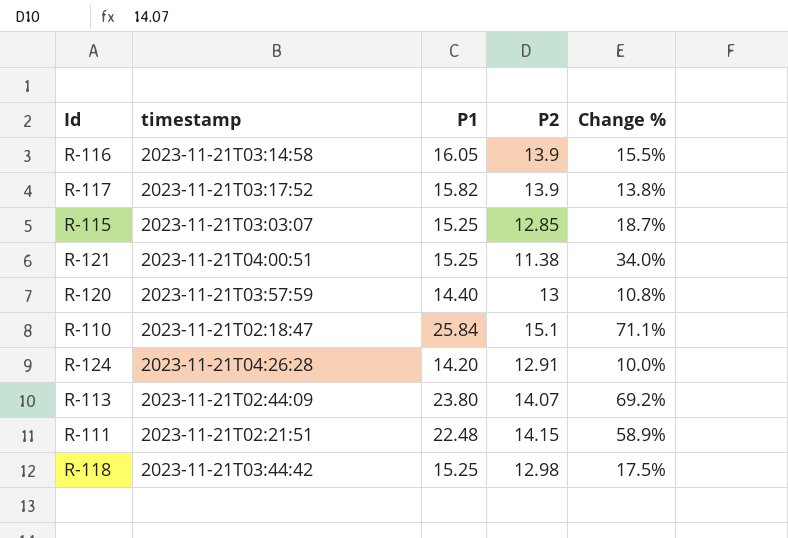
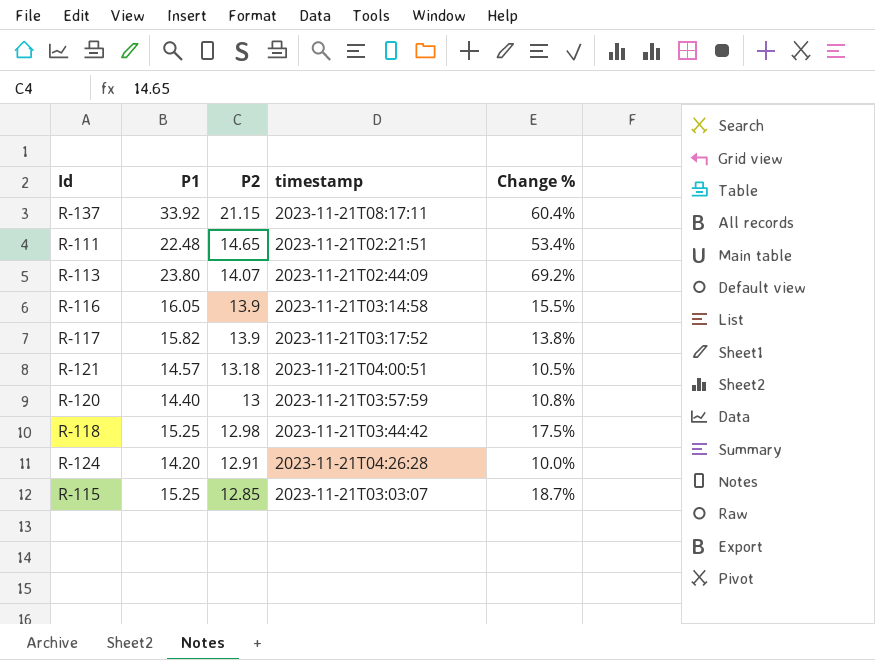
row order: none -> P2 descending
column timestamp | position: 2 -> 4
row R-110: 2023-11-21T02:18:47 | 25.84 | 15.1 | 71.1% -> none
row R-137: none -> 33.92 | 21.15 | 2023-11-21T08:17:11 | 60.4%
R-111 | P2: 14.15 -> 14.65
R-111 | Change %: 58.9% -> 53.4%
R-121 | P1: 15.25 -> 14.57
R-121 | P2: 11.38 -> 13.18
R-121 | Change %: 34.0% -> 10.5%

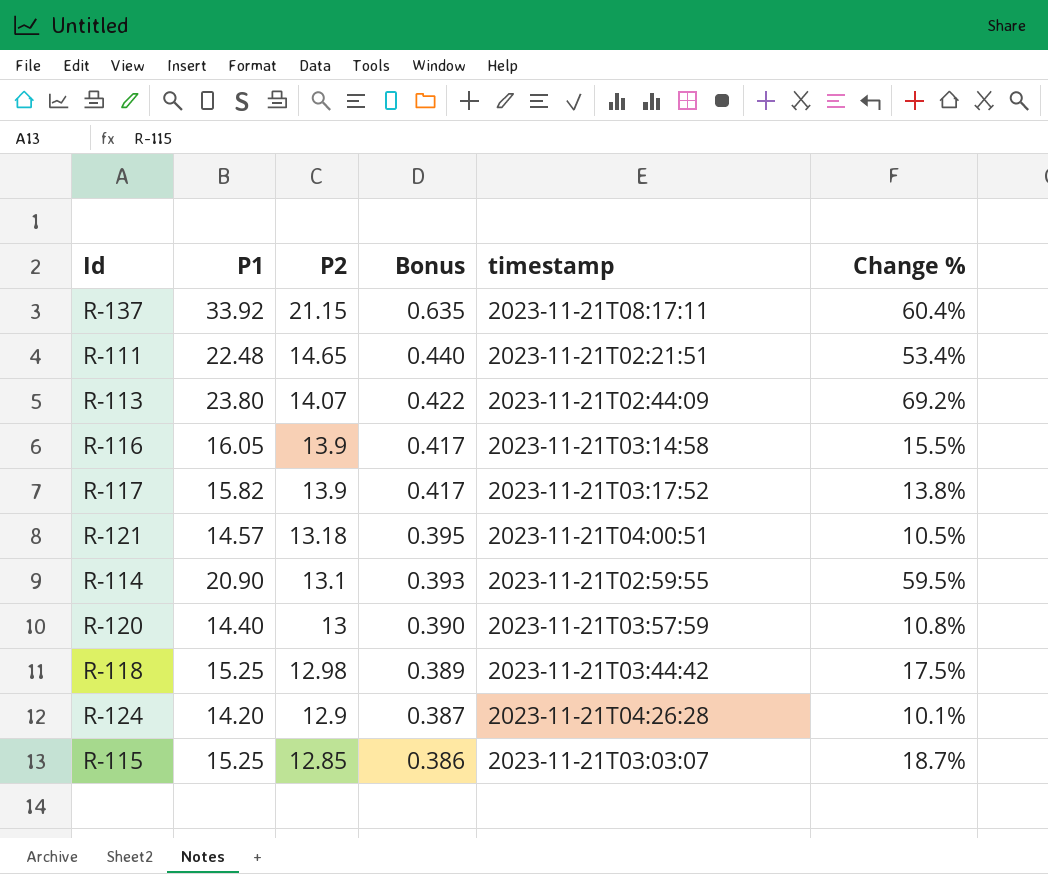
column Bonus | formula: none -> [P2] * 0.03
row R-114: none -> 20.90 | 13.1 | 0.393 | 2023-11-21T02:59:55 | 59.5%
R-124 | P2: 12.91 -> 12.9
R-124 | Change %: 10.0% -> 10.1%

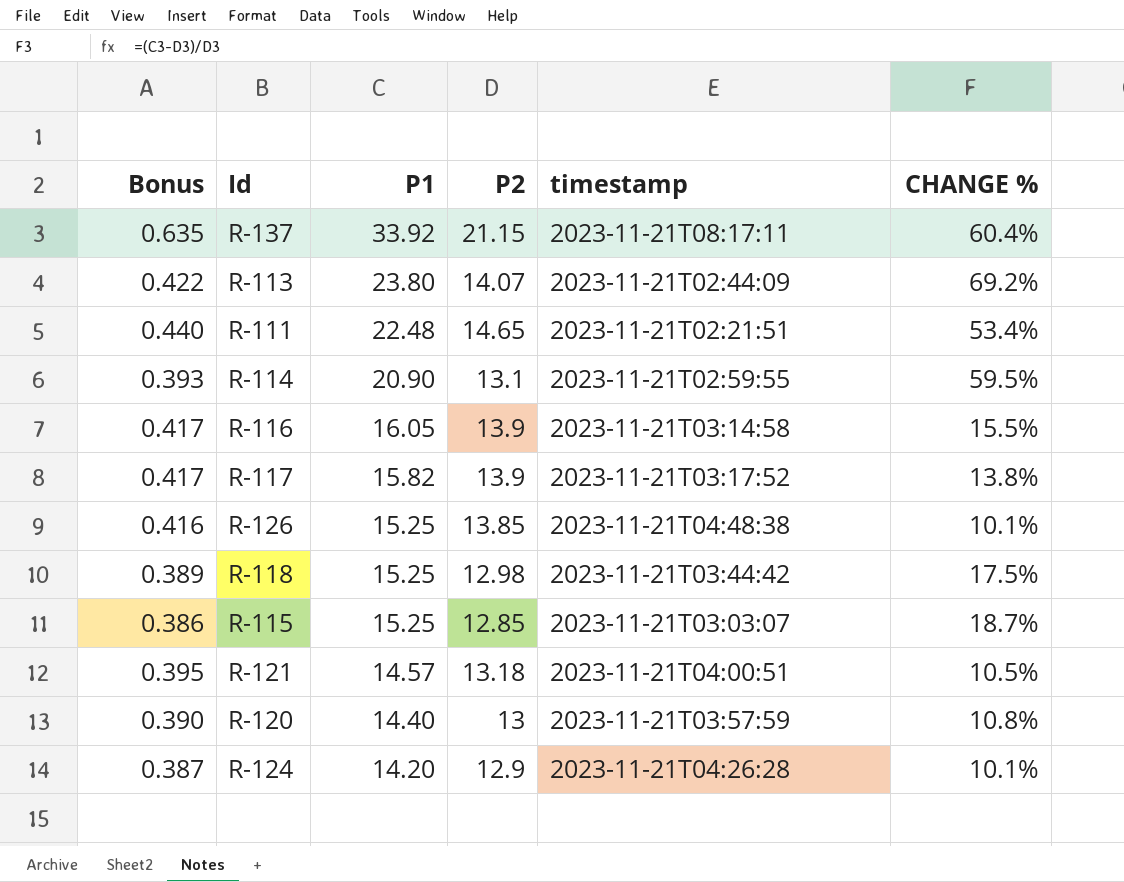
row order: P2 descending -> P1 descending
column Bonus | position: 4 -> 1
column name: Change % -> CHANGE %
row R-126: none -> 0.416 | 15.25 | 13.85 | 2023-11-21T04:48:38 | 10.1%

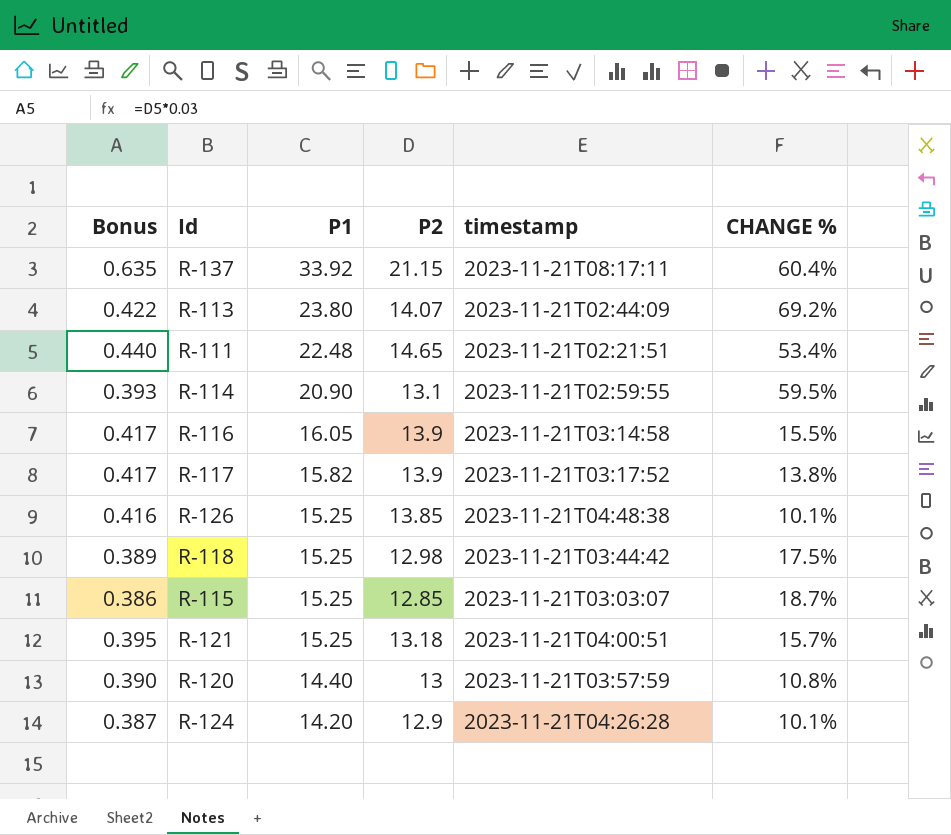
R-121 | P1: 14.57 -> 15.25
R-121 | CHANGE %: 10.5% -> 15.7%

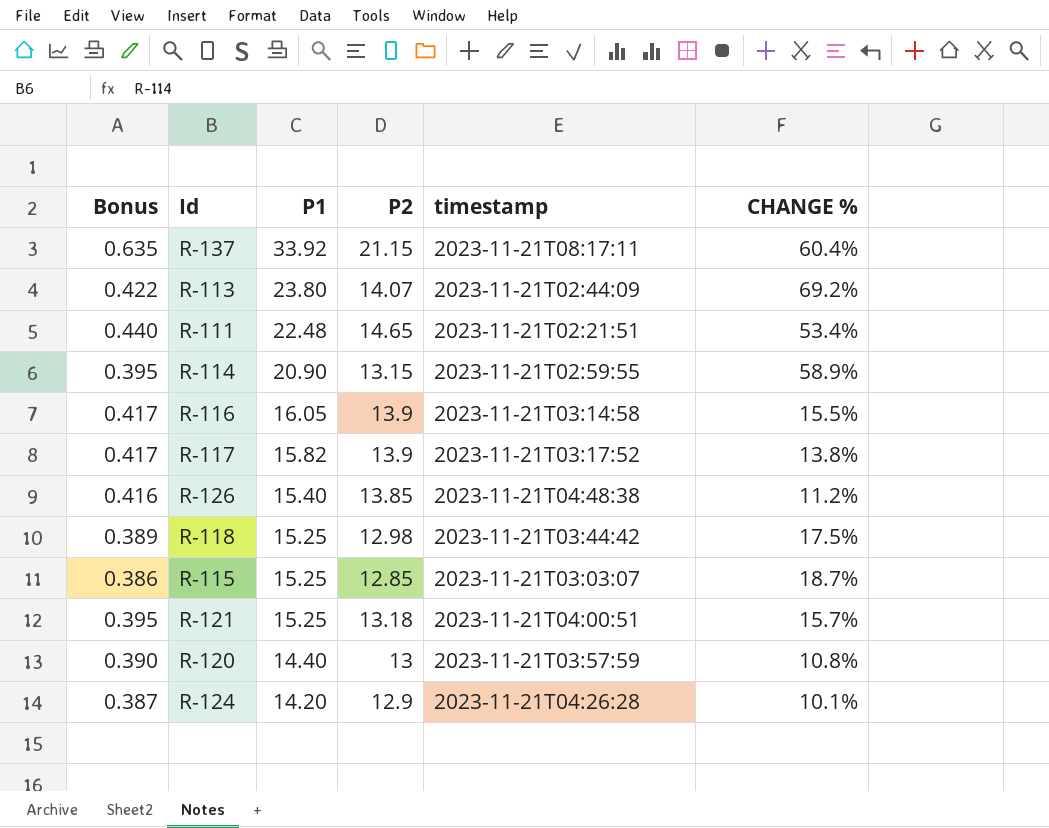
R-114 | Bonus: 0.393 -> 0.395
R-114 | P2: 13.1 -> 13.15
R-114 | CHANGE %: 59.5% -> 58.9%
R-126 | P1: 15.25 -> 15.40
R-126 | CHANGE %: 10.1% -> 11.2%

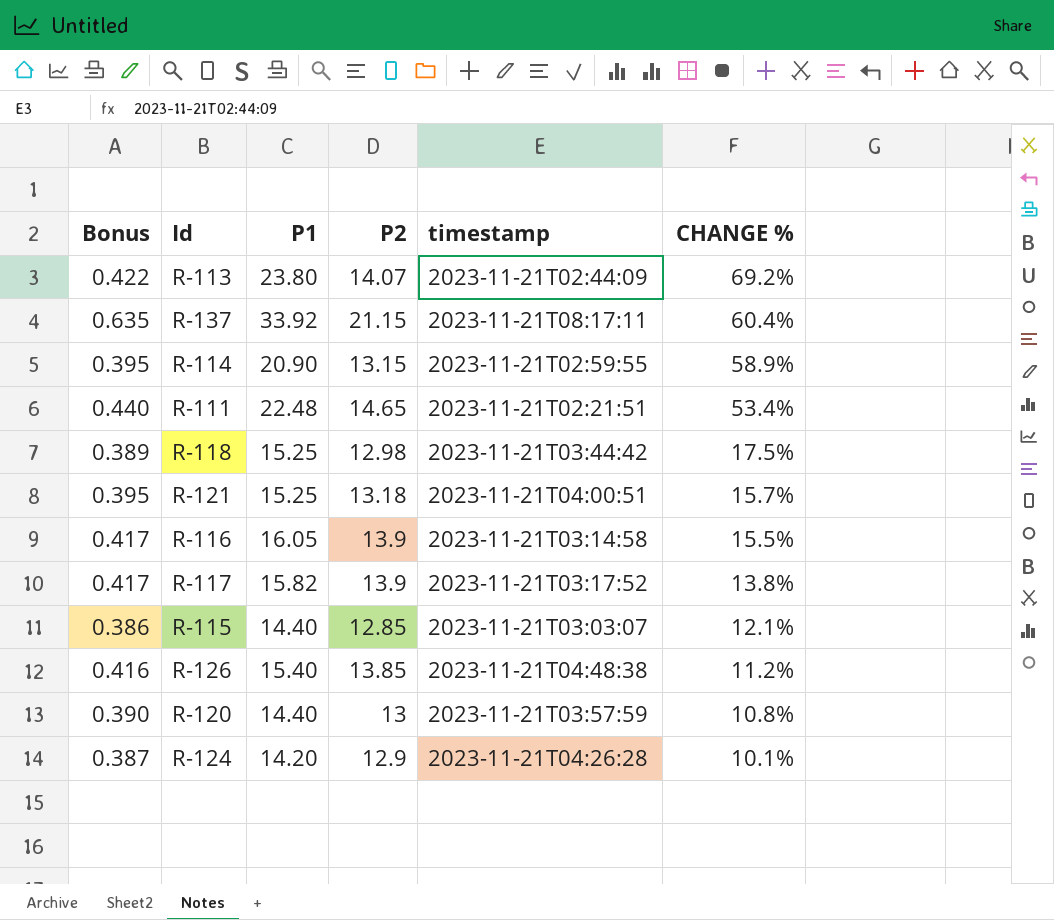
row order: P1 descending -> CHANGE % descending
R-115 | P1: 15.25 -> 14.40
R-115 | CHANGE %: 18.7% -> 12.1%

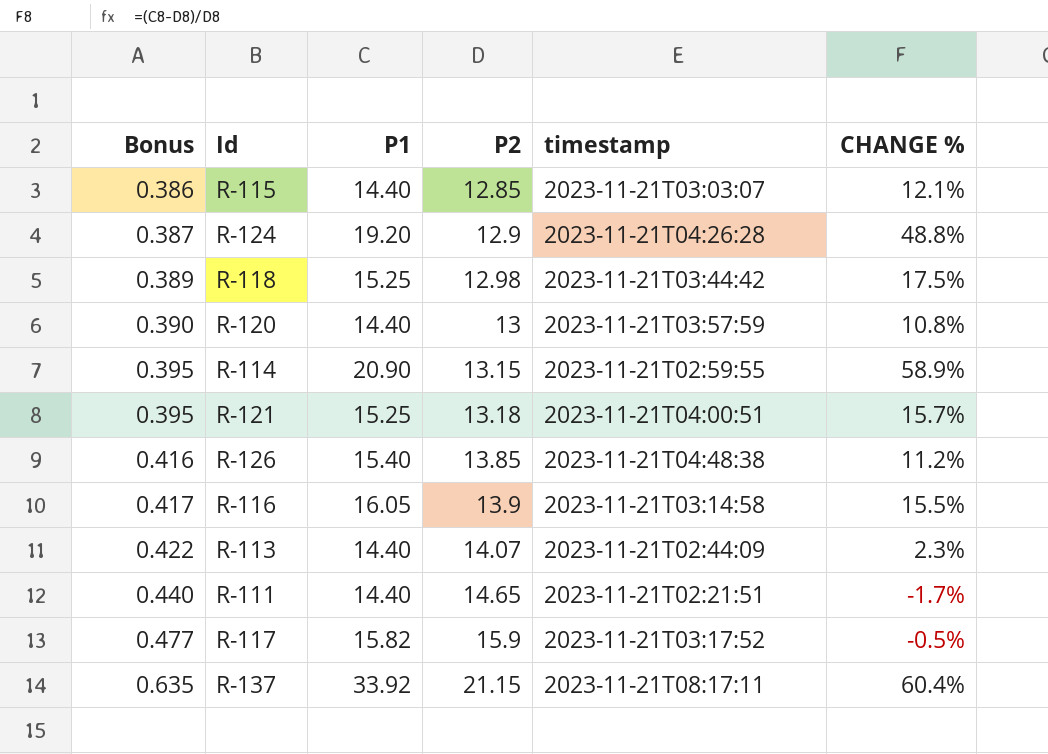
row order: CHANGE % descending -> Bonus ascending
R-124 | P1: 14.20 -> 19.20
R-124 | CHANGE %: 10.1% -> 48.8%
R-113 | P1: 23.80 -> 14.40
R-113 | CHANGE %: 69.2% -> 2.3%
R-111 | P1: 22.48 -> 14.40
R-111 | CHANGE %: 53.4% -> -1.7%
R-117 | Bonus: 0.417 -> 0.477
R-117 | P2: 13.9 -> 15.9
R-117 | CHANGE %: 13.8% -> -0.5%

